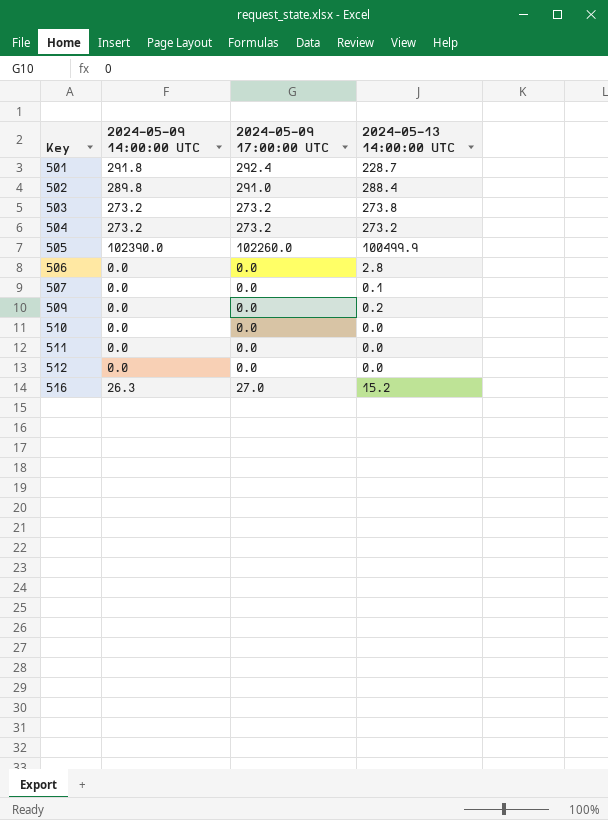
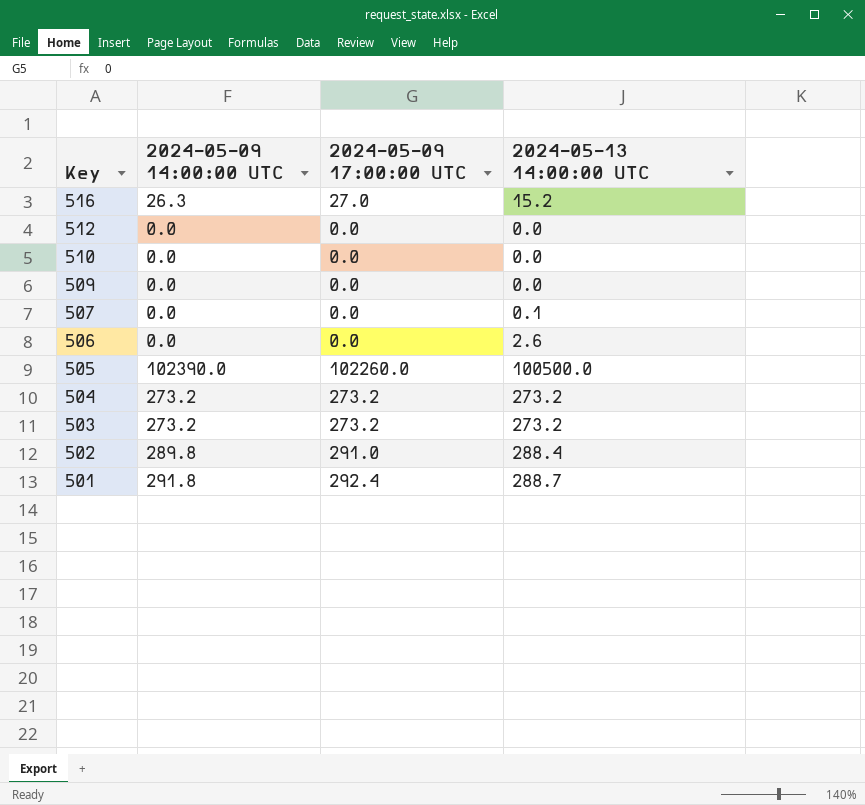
row order: Key ascending -> Key descending
row 511: 0.0 | 0.0 | 0.0 -> none
509 | 2024-05-13 14:00:00 UTC: 0.2 -> 0.0
506 | 2024-05-13 14:00:00 UTC: 2.8 -> 2.6
505 | 2024-05-13 14:00:00 UTC: 100499.9 -> 100500.0
503 | 2024-05-13 14:00:00 UTC: 273.8 -> 273.2
501 | 2024-05-13 14:00:00 UTC: 228.7 -> 288.7

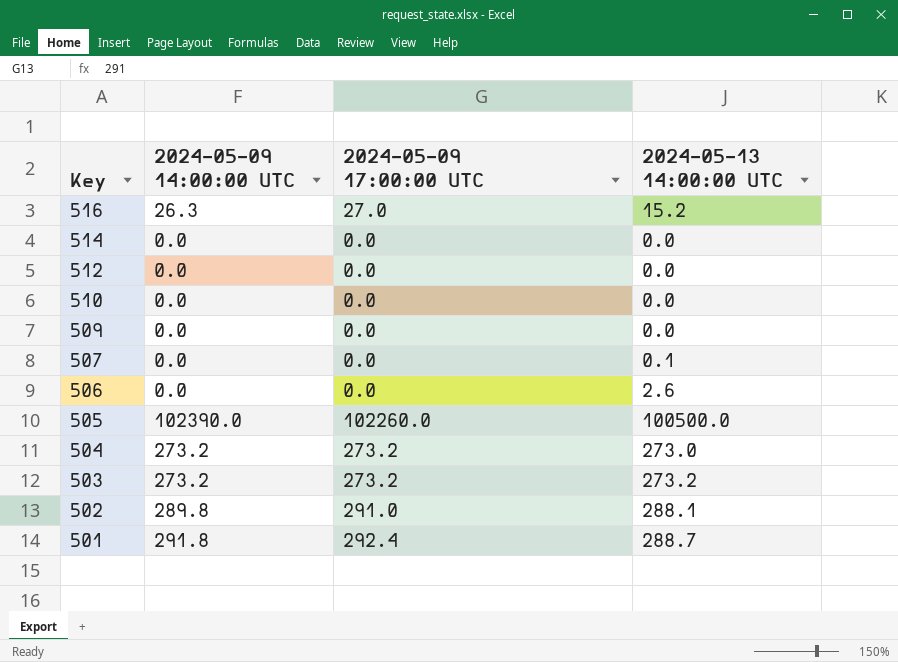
row 514: none -> 0.0 | 0.0 | 0.0
504 | 2024-05-13 14:00:00 UTC: 273.2 -> 273.0
502 | 2024-05-13 14:00:00 UTC: 288.4 -> 288.1

